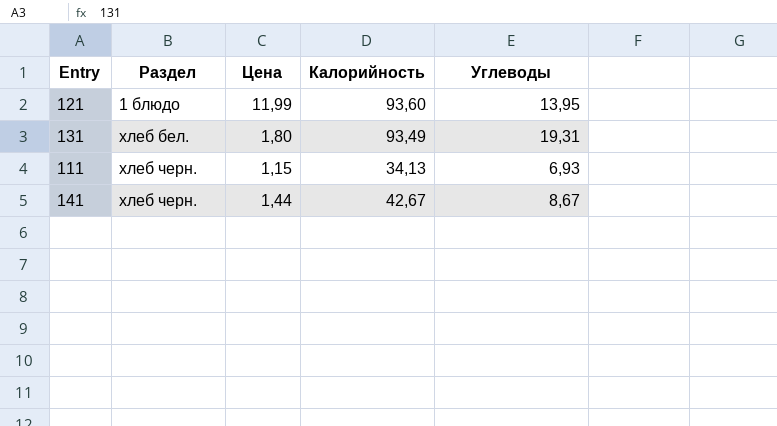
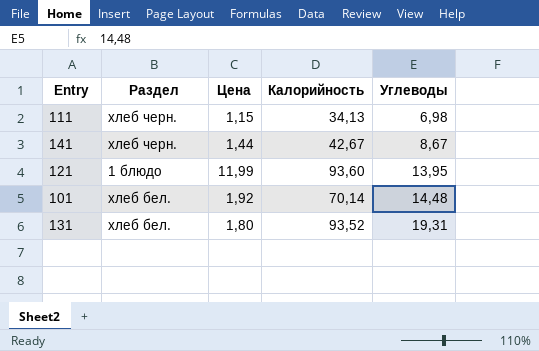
row order: Раздел ascending -> Углеводы ascending
111 | Углеводы: 6,93 -> 6,98
row 101: none -> хлеб бел. | 1,92 | 70,14 | 14,48
131 | Калорийность: 93,49 -> 93,52

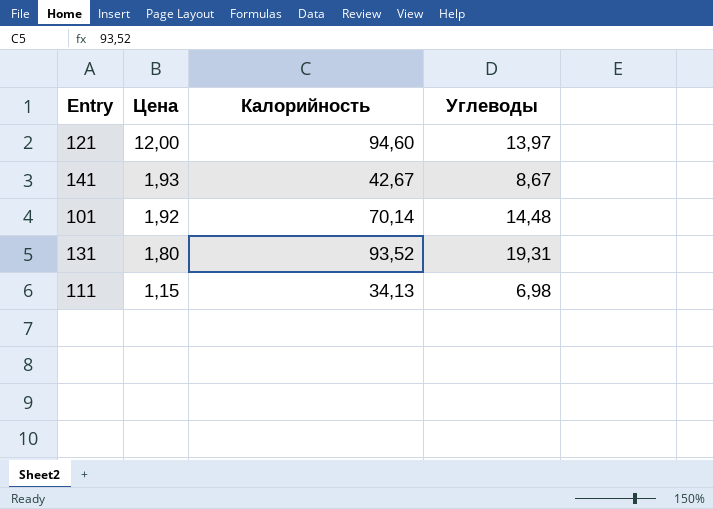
row order: Углеводы ascending -> Цена descending
column Раздел | position: 2 -> none
121 | Цена: 11,99 -> 12,00
121 | Калорийность: 93,60 -> 94,60
121 | Углеводы: 13,95 -> 13,97
141 | Цена: 1,44 -> 1,93

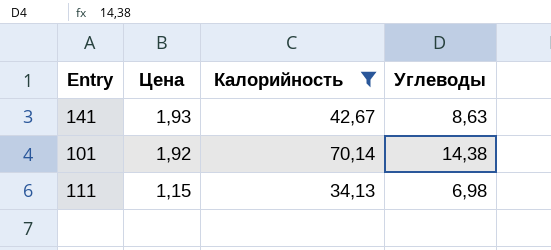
filter: none -> Калорийность <= 70,14
141 | Углеводы: 8,67 -> 8,63
101 | Углеводы: 14,48 -> 14,38

